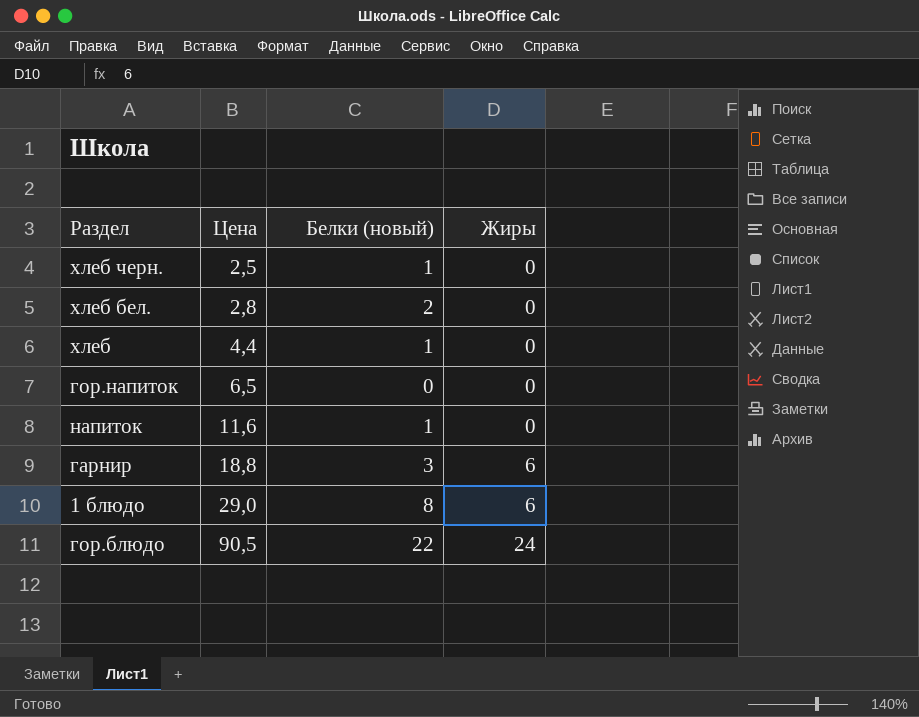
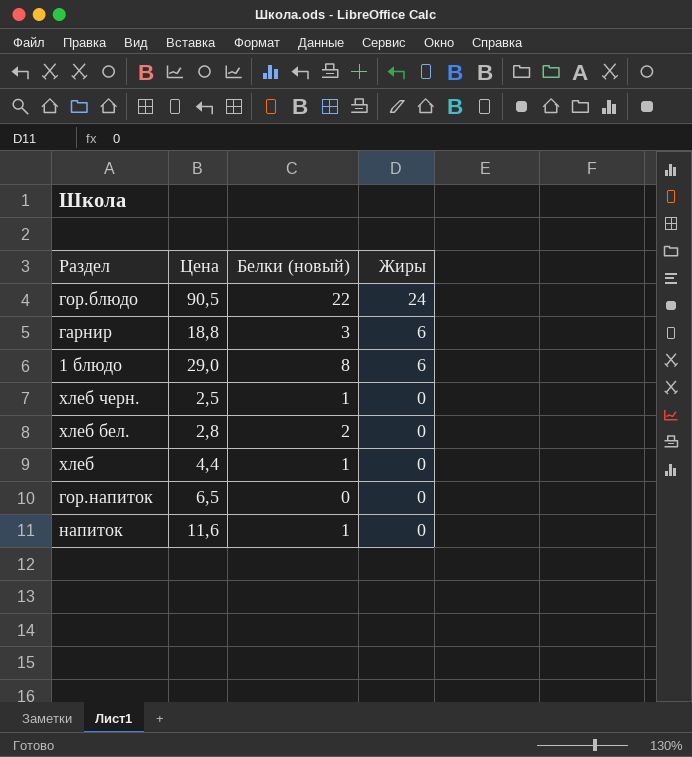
row order: Цена ascending -> Жиры descending

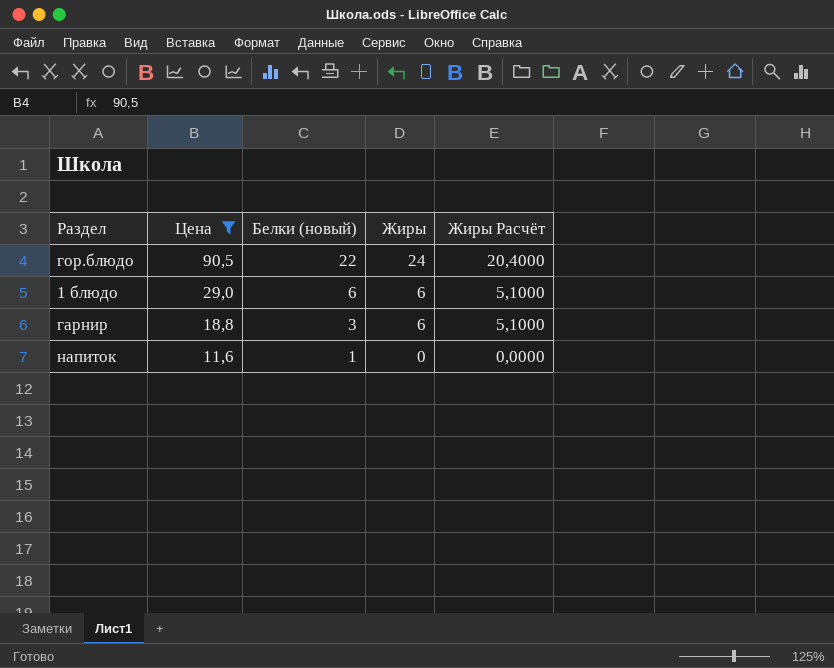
filter: none -> Цена >= 11,6
row order: Жиры descending -> Цена descending
column Жиры Расчёт | formula: none -> [Жиры] * 0,85
1 блюдо | Белки (новый): 8 -> 6

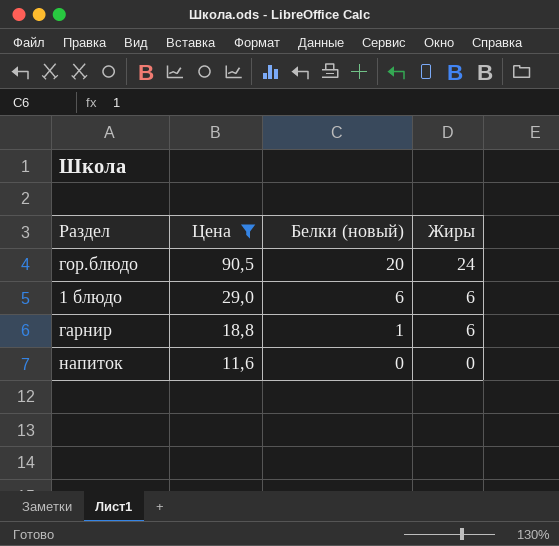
column Жиры Расчёт | formula: [Жиры] * 0,85 -> none
гор.блюдо | Белки (новый): 22 -> 20
гарнир | Белки (новый): 3 -> 1
напиток | Белки (новый): 1 -> 0

